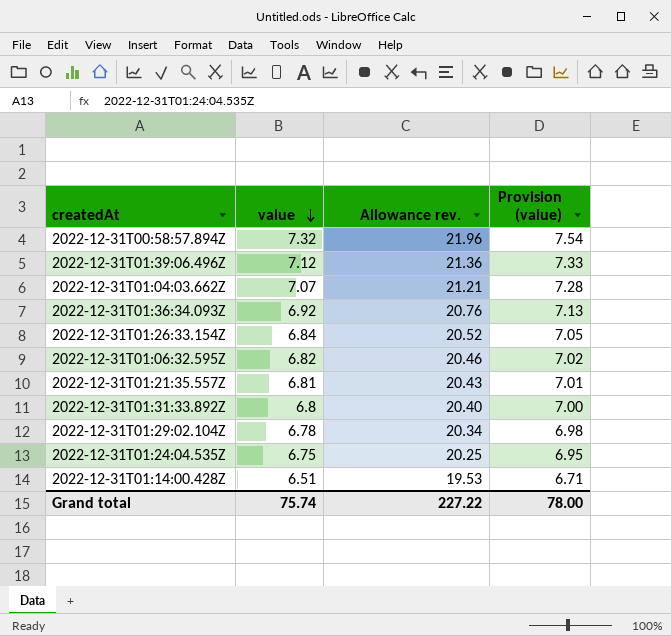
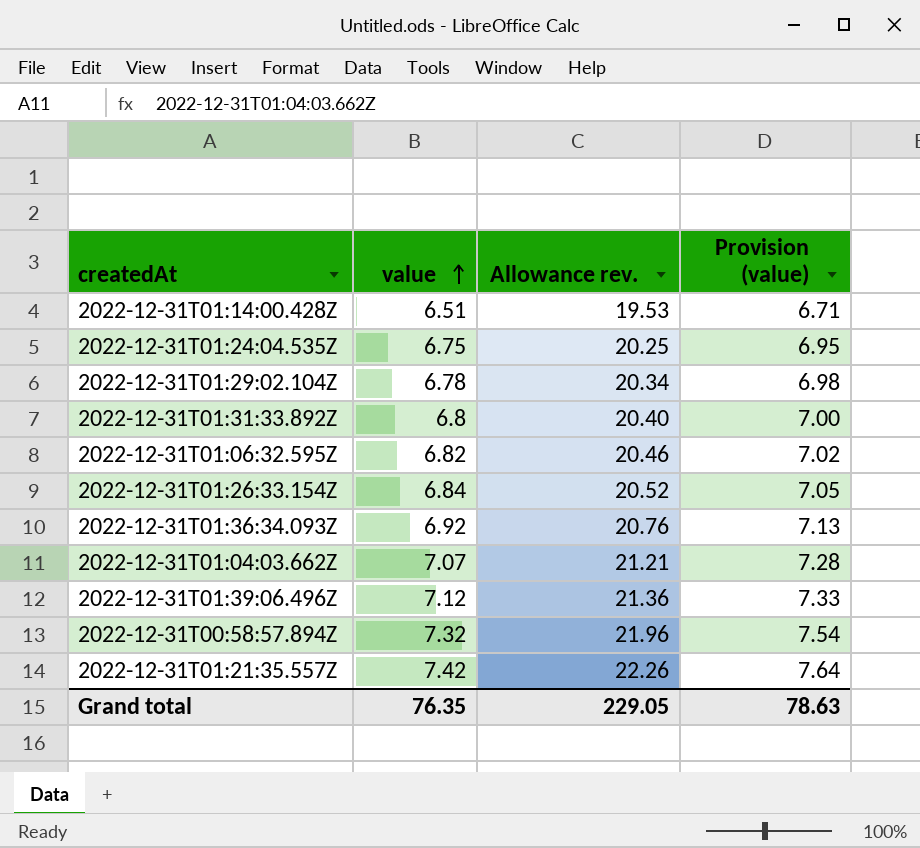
row order: value descending -> value ascending
2022-12-31T01:21:35.557Z | value: 6.81 -> 7.42
2022-12-31T01:21:35.557Z | Allowance rev.: 20.43 -> 22.26
2022-12-31T01:21:35.557Z | Provision (value): 7.01 -> 7.64
Grand total | value: 75.74 -> 76.35
Grand total | Allowance rev.: 227.22 -> 229.05
Grand total | Provision (value): 78.00 -> 78.63

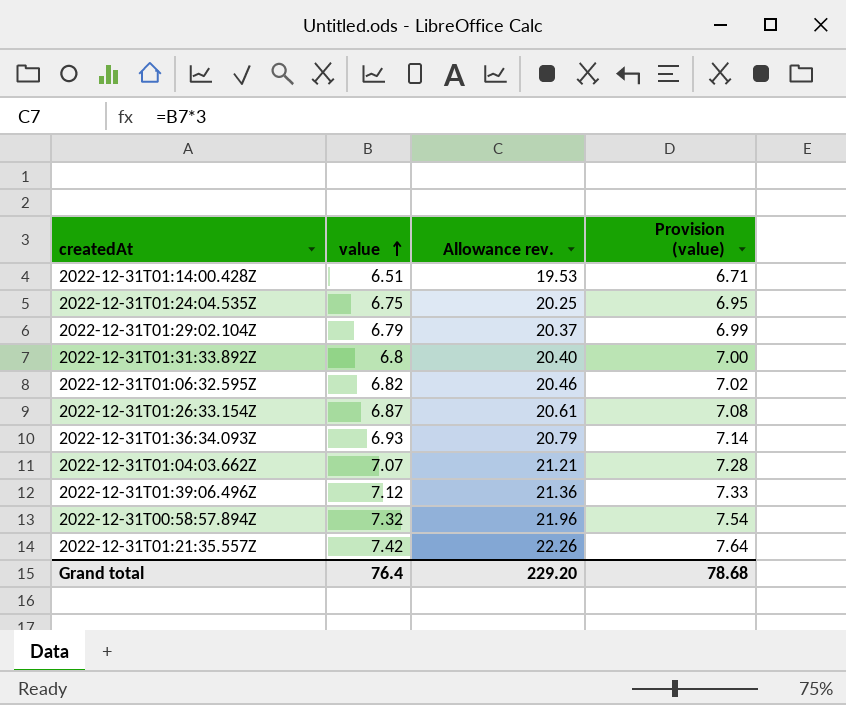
2022-12-31T01:29:02.104Z | value: 6.78 -> 6.79
2022-12-31T01:29:02.104Z | Allowance rev.: 20.34 -> 20.37
2022-12-31T01:29:02.104Z | Provision (value): 6.98 -> 6.99
2022-12-31T01:26:33.154Z | value: 6.84 -> 6.87
2022-12-31T01:26:33.154Z | Allowance rev.: 20.52 -> 20.61
2022-12-31T01:26:33.154Z | Provision (value): 7.05 -> 7.08
2022-12-31T01:36:34.093Z | value: 6.92 -> 6.93
2022-12-31T01:36:34.093Z | Allowance rev.: 20.76 -> 20.79
2022-12-31T01:36:34.093Z | Provision (value): 7.13 -> 7.14
Grand total | value: 76.35 -> 76.4
Grand total | Allowance rev.: 229.05 -> 229.20
Grand total | Provision (value): 78.63 -> 78.68

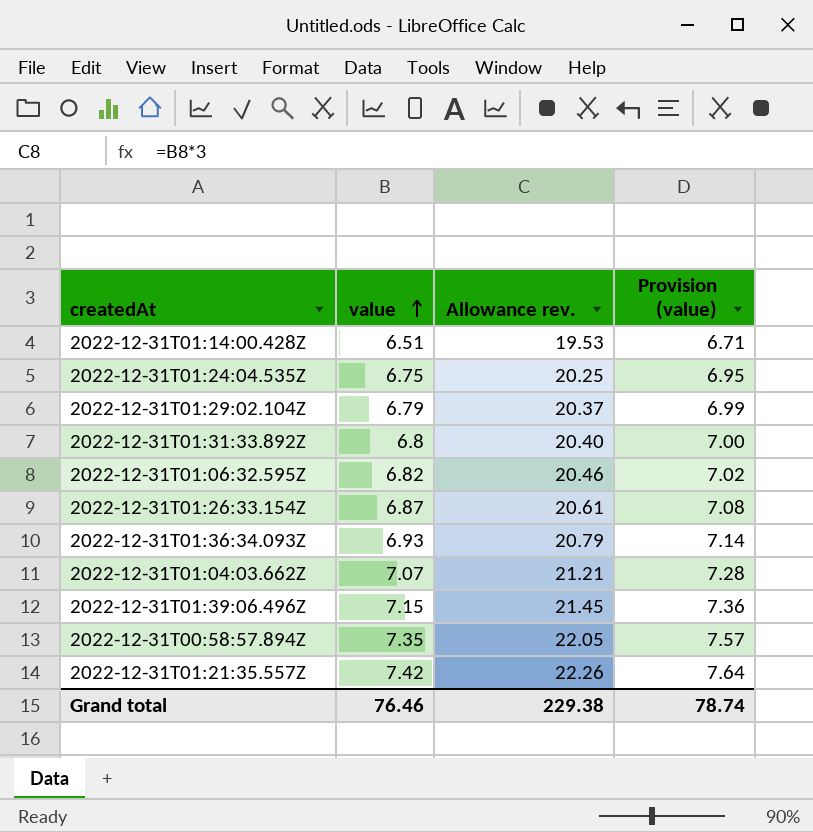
2022-12-31T01:39:06.496Z | value: 7.12 -> 7.15
2022-12-31T01:39:06.496Z | Allowance rev.: 21.36 -> 21.45
2022-12-31T01:39:06.496Z | Provision (value): 7.33 -> 7.36
2022-12-31T00:58:57.894Z | value: 7.32 -> 7.35
2022-12-31T00:58:57.894Z | Allowance rev.: 21.96 -> 22.05
2022-12-31T00:58:57.894Z | Provision (value): 7.54 -> 7.57
Grand total | value: 76.4 -> 76.46
Grand total | Allowance rev.: 229.20 -> 229.38
Grand total | Provision (value): 78.68 -> 78.74

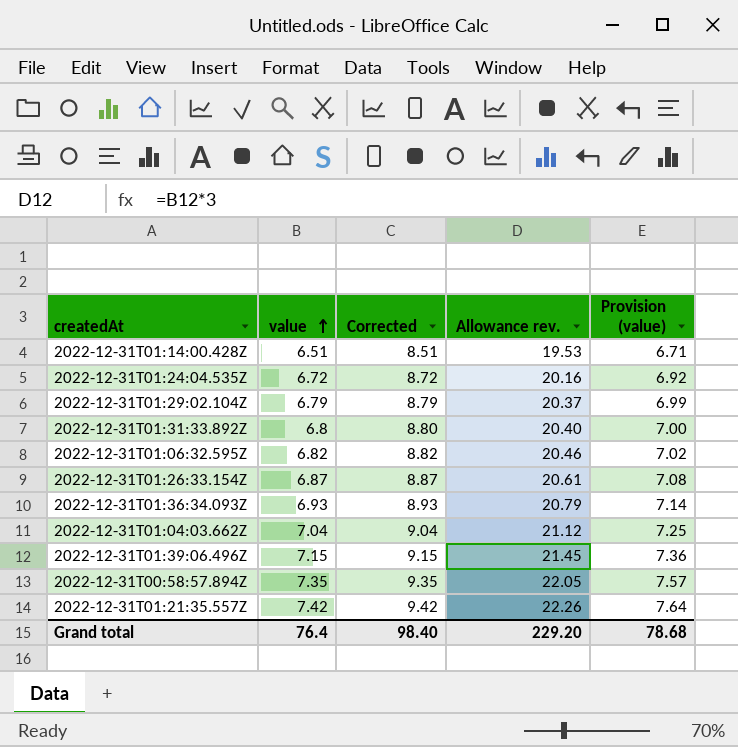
column Corrected | formula: none -> [value] + 2
2022-12-31T01:24:04.535Z | value: 6.75 -> 6.72
2022-12-31T01:24:04.535Z | Allowance rev.: 20.25 -> 20.16
2022-12-31T01:24:04.535Z | Provision (value): 6.95 -> 6.92
2022-12-31T01:04:03.662Z | value: 7.07 -> 7.04
2022-12-31T01:04:03.662Z | Allowance rev.: 21.21 -> 21.12
2022-12-31T01:04:03.662Z | Provision (value): 7.28 -> 7.25
Grand total | value: 76.46 -> 76.4
Grand total | Allowance rev.: 229.38 -> 229.20
Grand total | Provision (value): 78.74 -> 78.68

